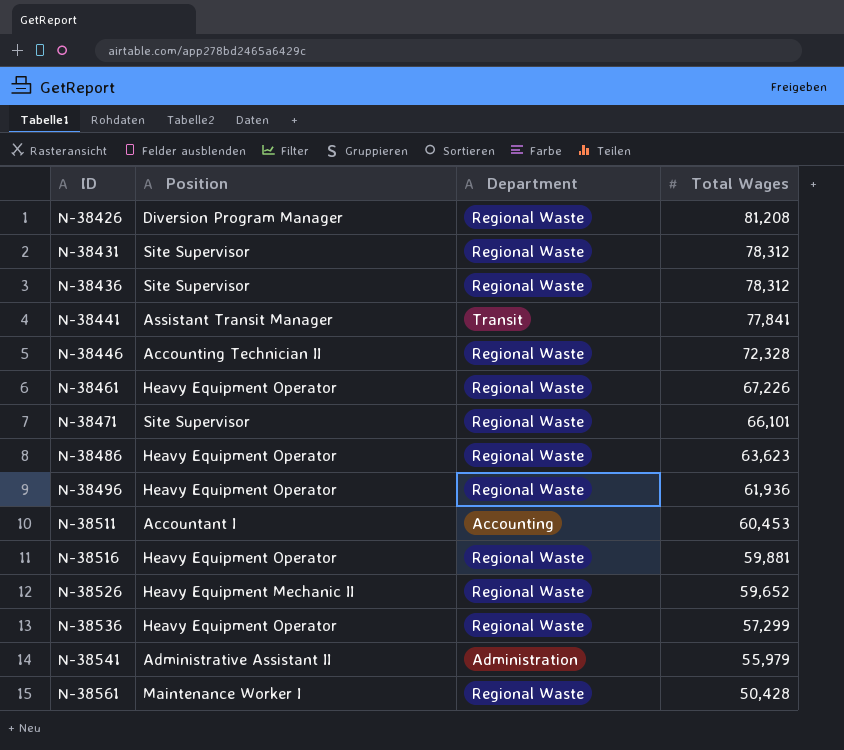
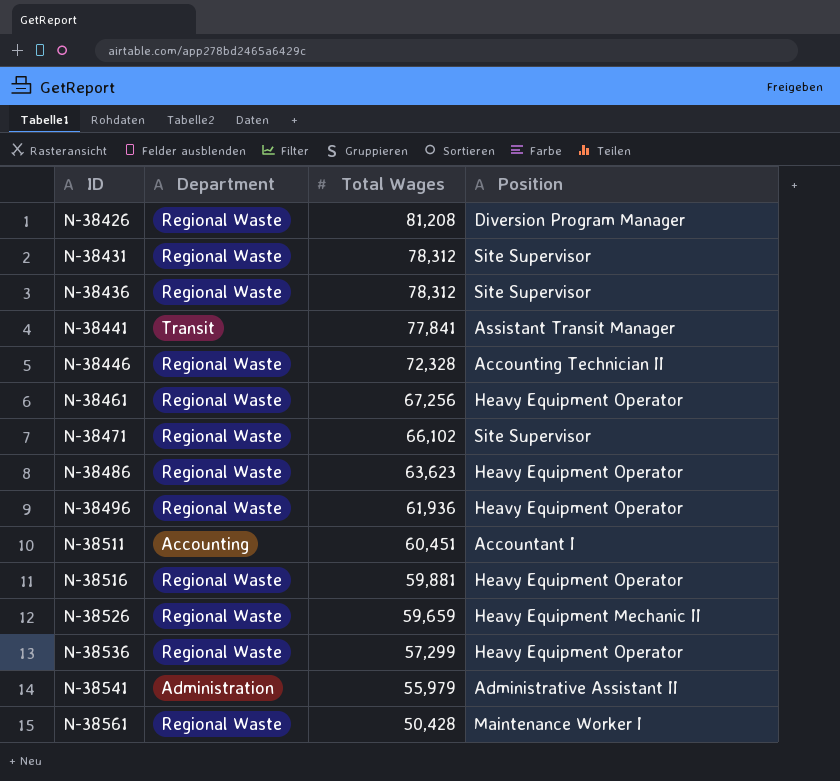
column Position | position: 2 -> 4
N-38461 | Total Wages: 67,226 -> 67,256
N-38471 | Total Wages: 66,101 -> 66,102
N-38511 | Total Wages: 60,453 -> 60,451
N-38526 | Total Wages: 59,652 -> 59,659

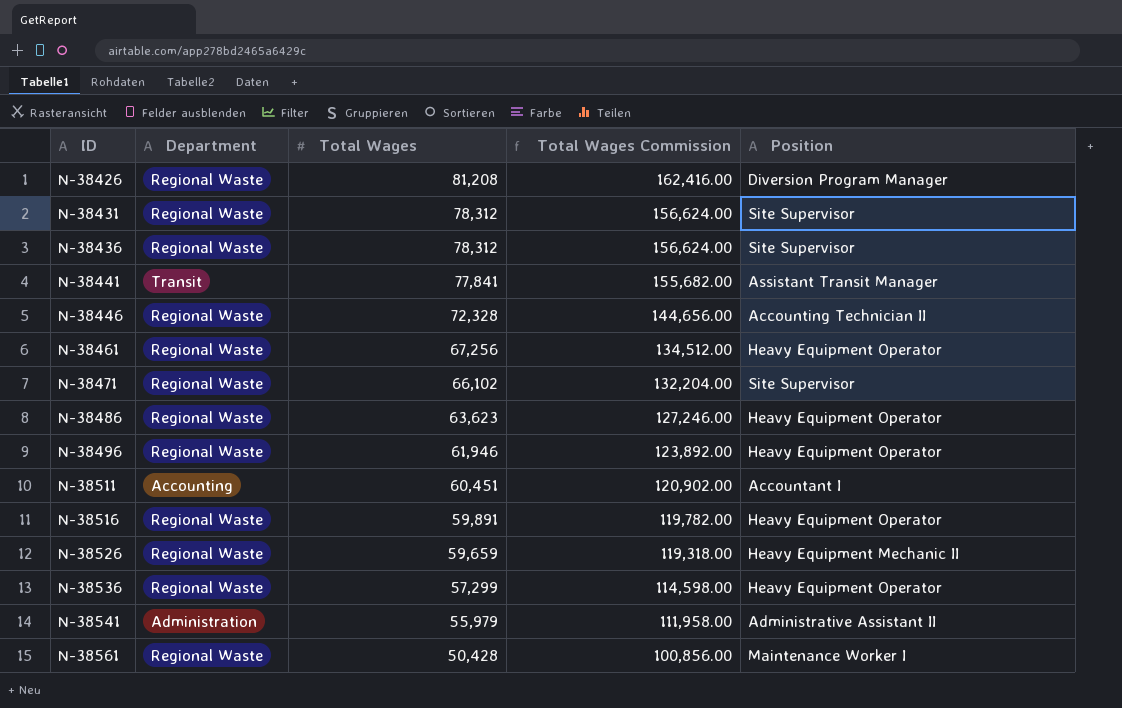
column Total Wages Commission | formula: none -> [Total Wages] * 2
N-38496 | Total Wages: 61,936 -> 61,946
N-38516 | Total Wages: 59,881 -> 59,891

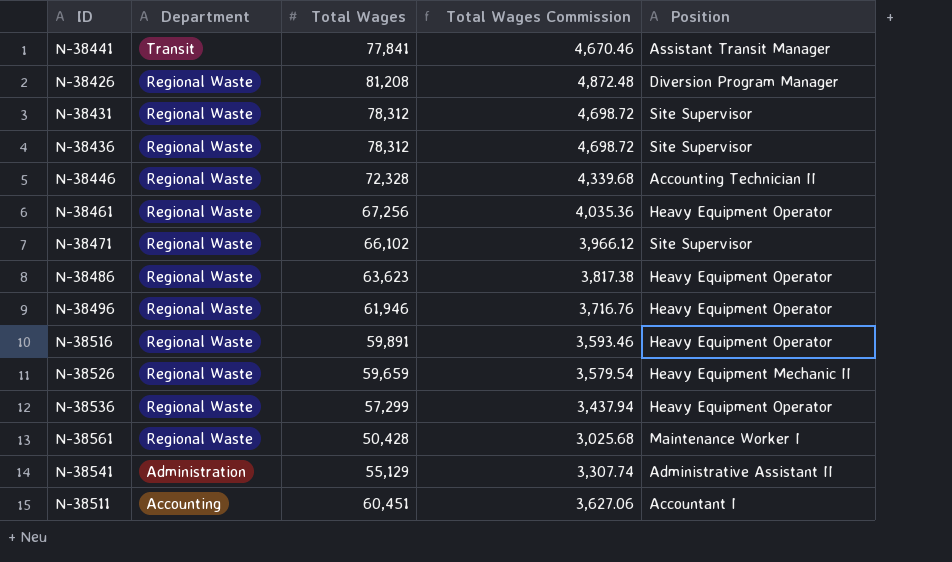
row order: ID ascending -> Department descending
column Total Wages Commission | formula: [Total Wages] * 2 -> [Total Wages] * 0.06
N-38541 | Total Wages: 55,979 -> 55,129

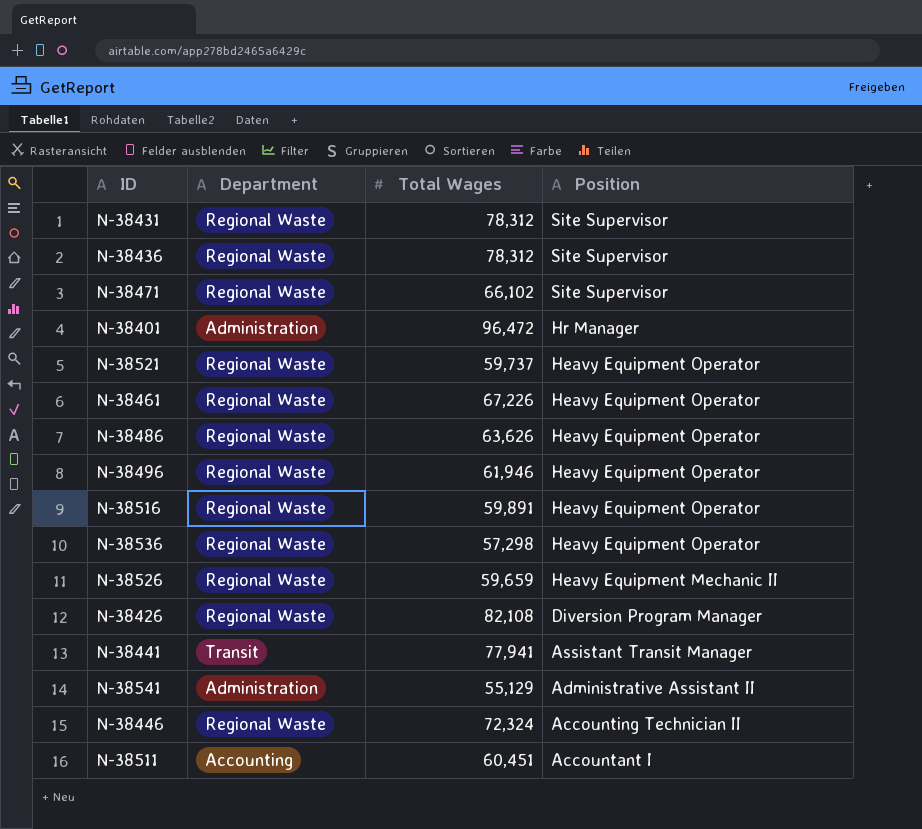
row order: Department descending -> Position descending
column Total Wages Commission | formula: [Total Wages] * 0.06 -> none
row N-38561: Regional Waste | 50,428 | 3,025.68 | Maintenance Worker I -> none
row N-38401: none -> Administration | 96,472 | Hr Manager
row N-38521: none -> Regional Waste | 59,737 | Heavy Equipment Operator
N-38461 | Total Wages: 67,256 -> 67,226
N-38486 | Total Wages: 63,623 -> 63,626
N-38536 | Total Wages: 57,299 -> 57,298
N-38426 | Total Wages: 81,208 -> 82,108
N-38441 | Total Wages: 77,841 -> 77,941
N-38446 | Total Wages: 72,328 -> 72,324

